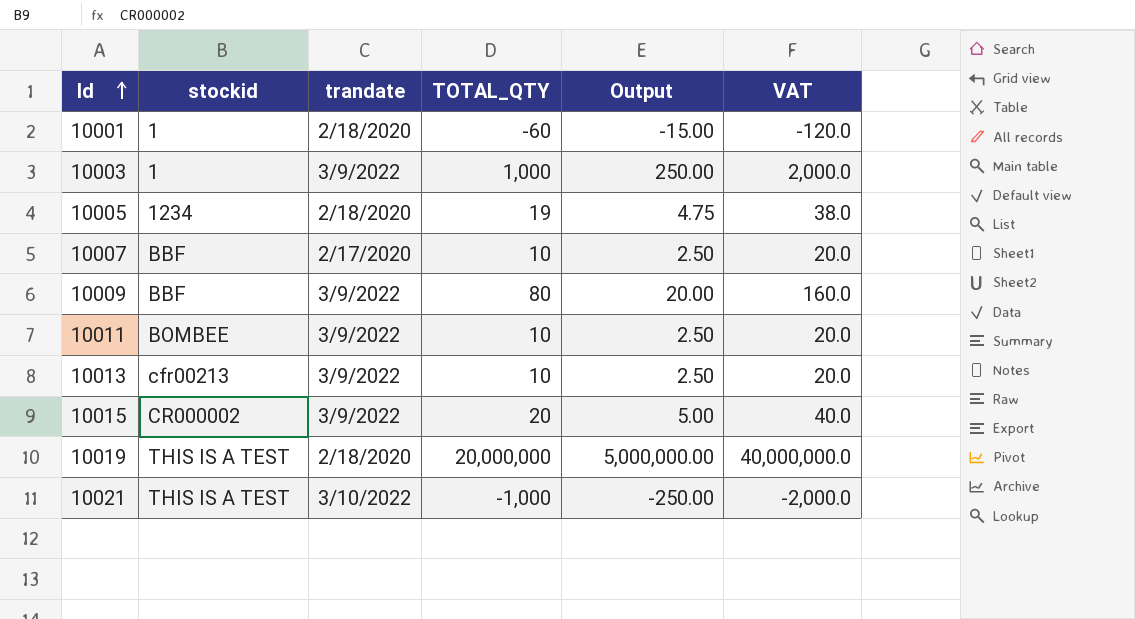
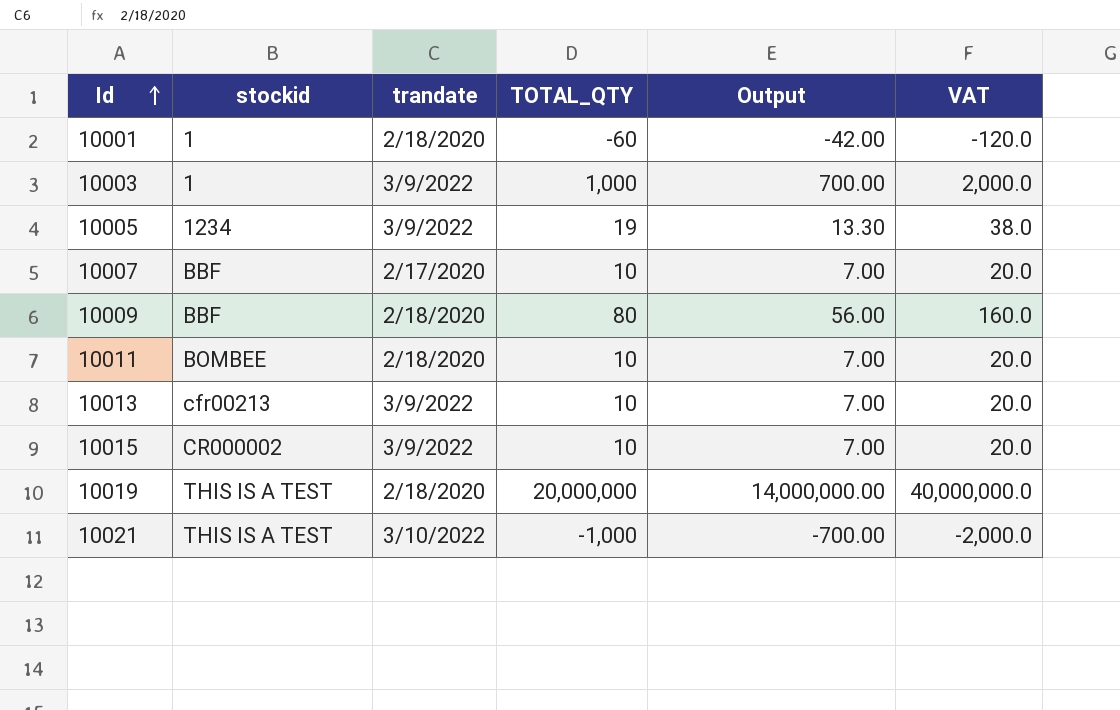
column Output | formula: [TOTAL_QTY] * 0.25 -> [TOTAL_QTY] * 0.7
10005 | trandate: 2/18/2020 -> 3/9/2022
10009 | trandate: 3/9/2022 -> 2/18/2020
10011 | trandate: 3/9/2022 -> 2/18/2020
10015 | TOTAL_QTY: 20 -> 10
10015 | VAT: 40.0 -> 20.0

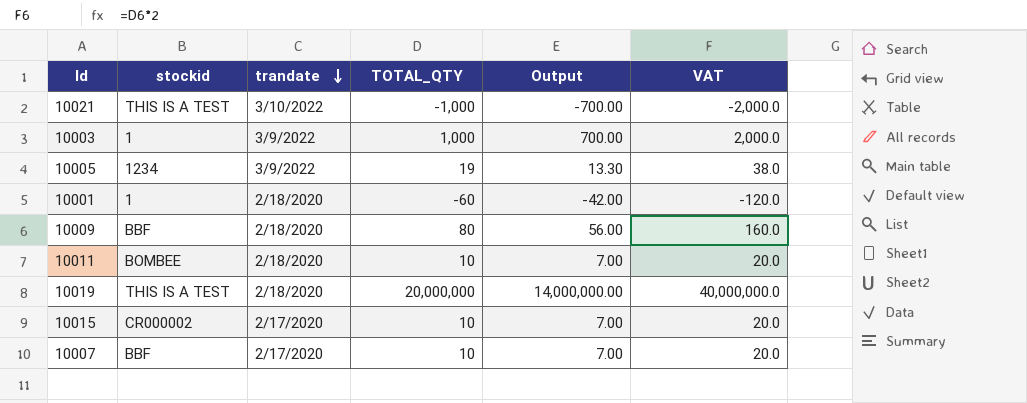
row order: Id ascending -> trandate descending
row 10013: cfr00213 | 3/9/2022 | 10 | 7.00 | 20.0 -> none
10015 | trandate: 3/9/2022 -> 2/17/2020

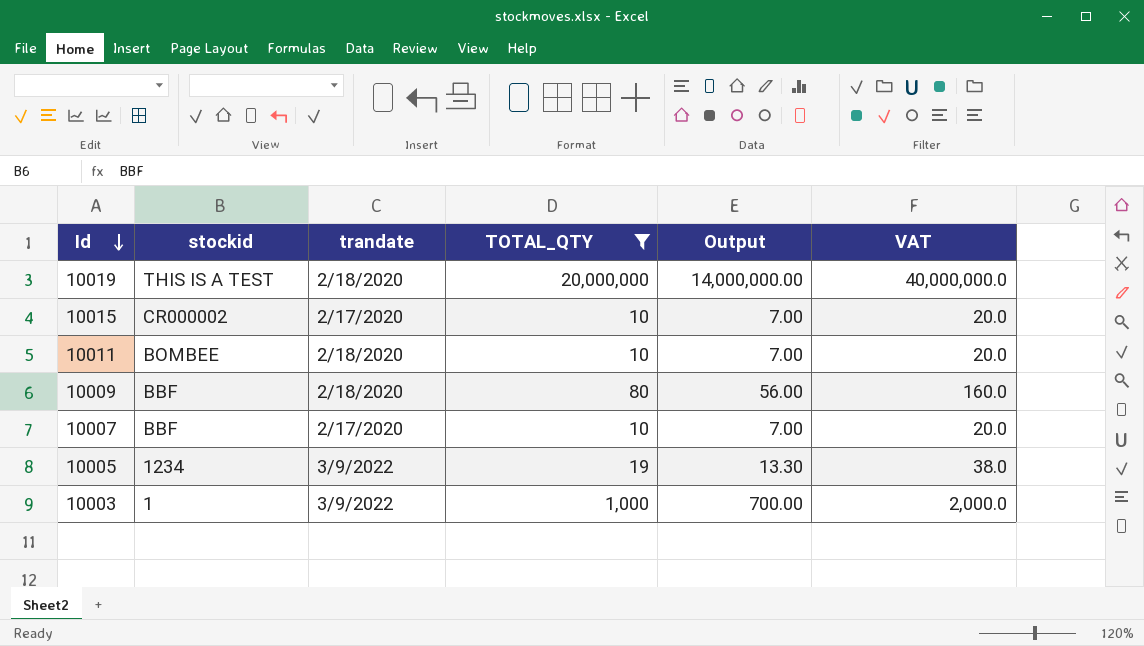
filter: none -> TOTAL_QTY >= 10
row order: trandate descending -> Id descending

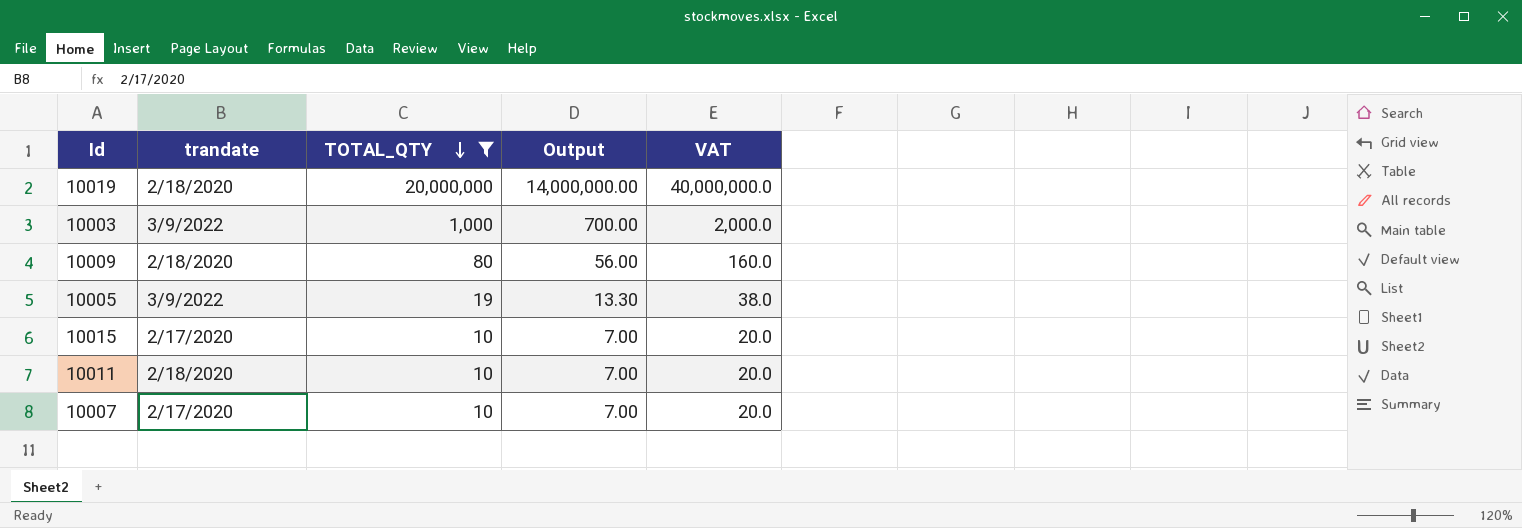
row order: Id descending -> TOTAL_QTY descending
column stockid | position: 2 -> none

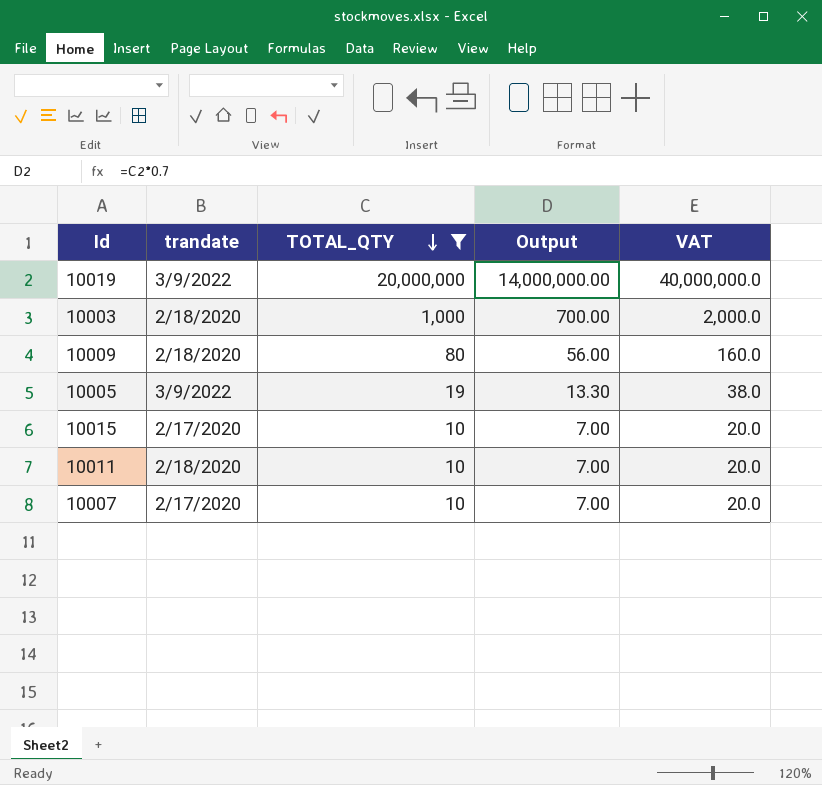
10019 | trandate: 2/18/2020 -> 3/9/2022
10003 | trandate: 3/9/2022 -> 2/18/2020

